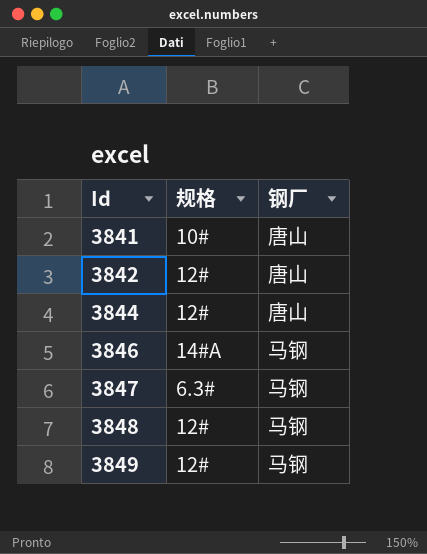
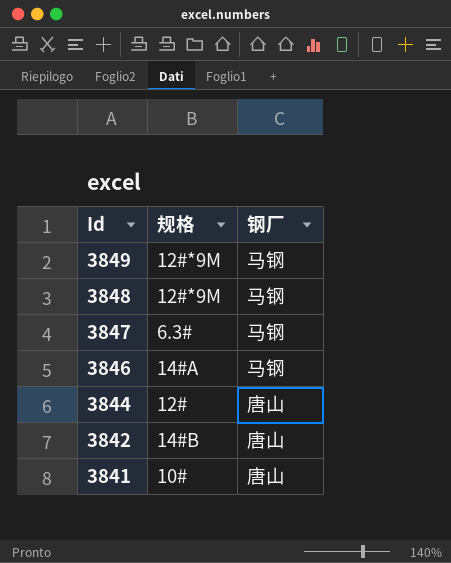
row order: Id ascending -> Id descending
3849 | 规格: 12# -> 12#*9M
3848 | 规格: 12# -> 12#*9M
3842 | 规格: 12# -> 14#B

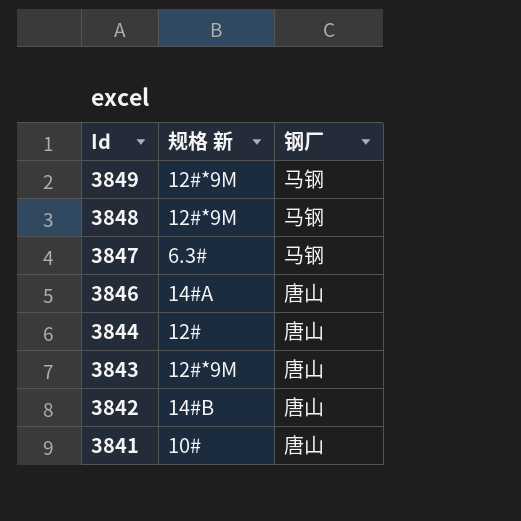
column name: 规格 -> 规格 新
3846 | 钢厂: 马钢 -> 唐山
row 3843: none -> 12#*9M | 唐山

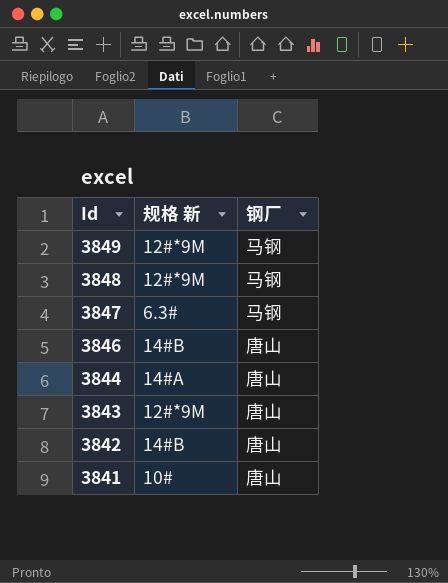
3846 | 规格 新: 14#A -> 14#B
3844 | 规格 新: 12# -> 14#A

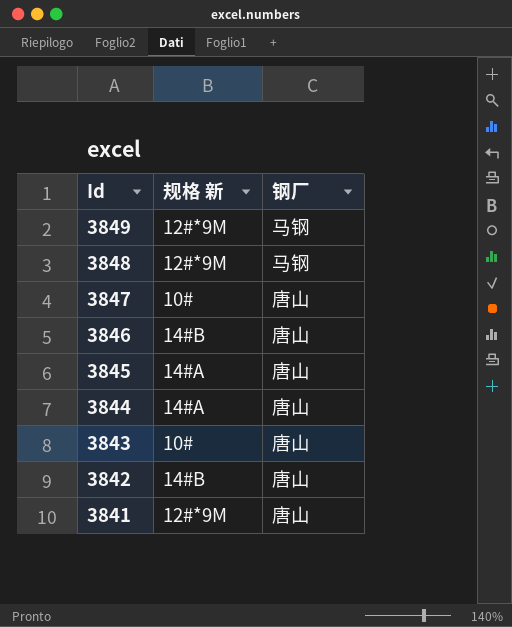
3847 | 规格 新: 6.3# -> 10#
3847 | 钢厂: 马钢 -> 唐山
row 3845: none -> 14#A | 唐山
3843 | 规格 新: 12#*9M -> 10#
3841 | 规格 新: 10# -> 12#*9M

